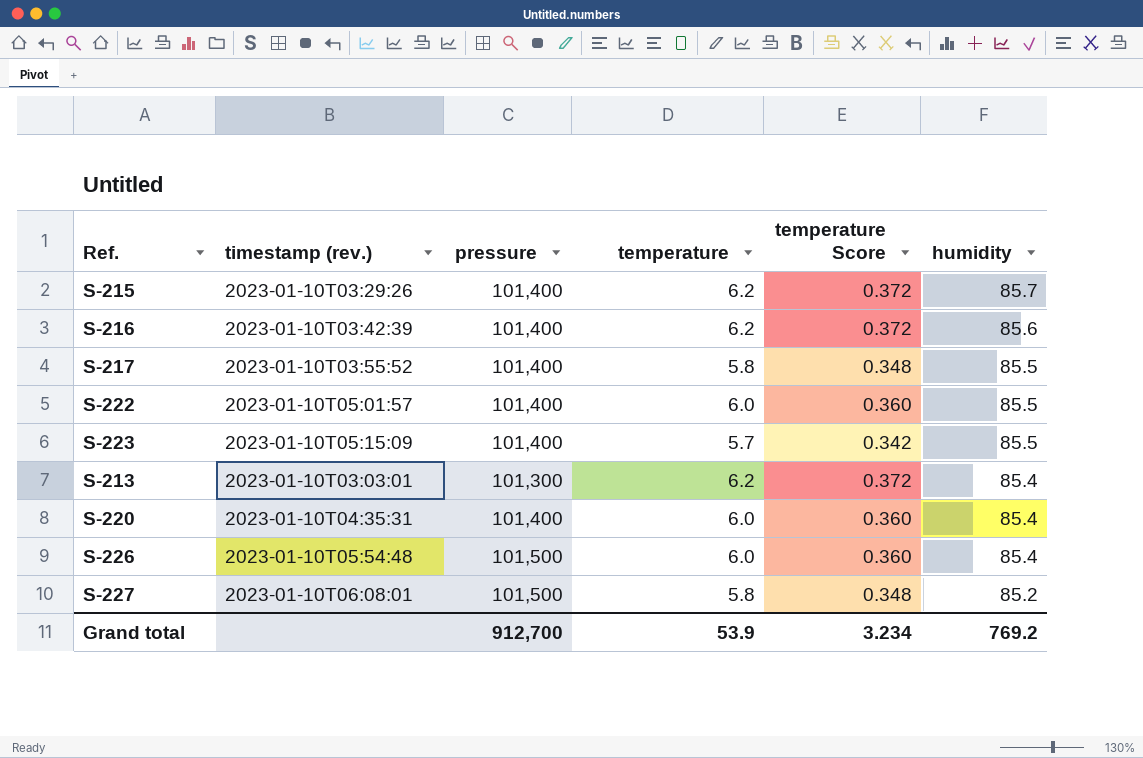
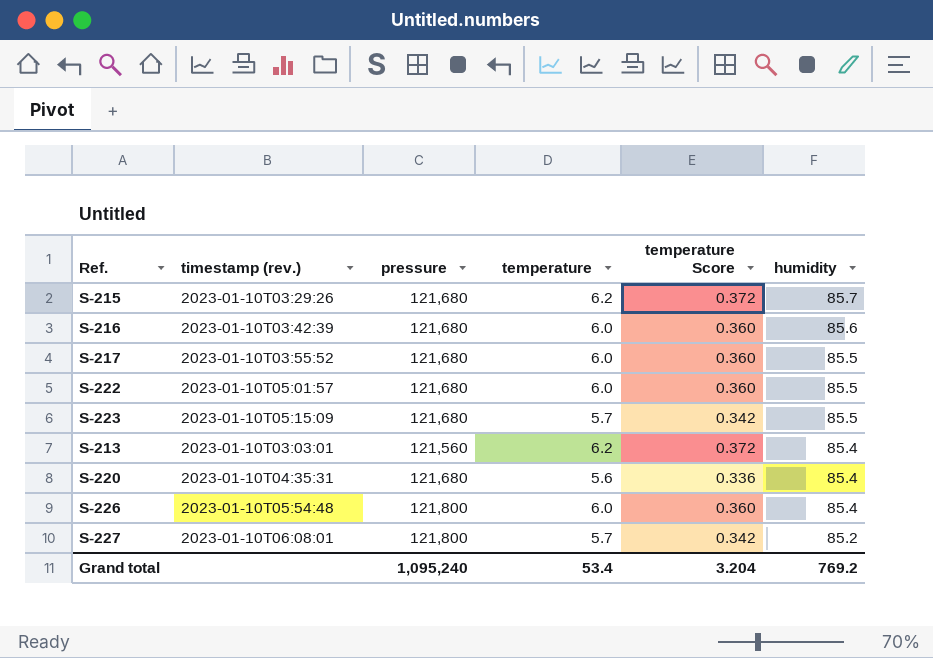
S-215 | pressure: 101,400 -> 121,680
S-216 | pressure: 101,400 -> 121,680
S-216 | temperature: 6.2 -> 6.0
S-216 | temperature Score: 0.372 -> 0.360
S-217 | pressure: 101,400 -> 121,680
S-217 | temperature: 5.8 -> 6.0
S-217 | temperature Score: 0.348 -> 0.360
S-222 | pressure: 101,400 -> 121,680
S-223 | pressure: 101,400 -> 121,680
S-213 | pressure: 101,300 -> 121,560
S-220 | pressure: 101,400 -> 121,680
S-220 | temperature: 6.0 -> 5.6
S-220 | temperature Score: 0.360 -> 0.336
S-226 | pressure: 101,500 -> 121,800
S-227 | pressure: 101,500 -> 121,800
S-227 | temperature: 5.8 -> 5.7
S-227 | temperature Score: 0.348 -> 0.342
Grand total | pressure: 912,700 -> 1,095,240
Grand total | temperature: 53.9 -> 53.4
Grand total | temperature Score: 3.234 -> 3.204

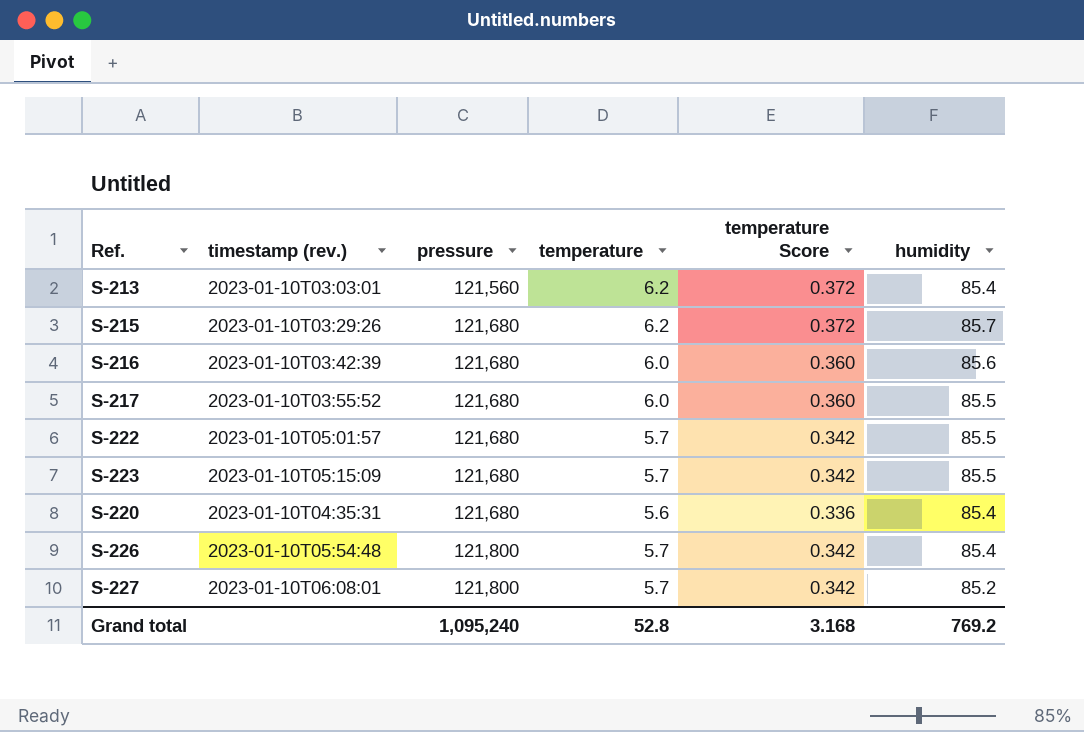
row order: humidity descending -> pressure ascending
S-222 | temperature: 6.0 -> 5.7
S-222 | temperature Score: 0.360 -> 0.342
S-226 | temperature: 6.0 -> 5.7
S-226 | temperature Score: 0.360 -> 0.342
Grand total | temperature: 53.4 -> 52.8
Grand total | temperature Score: 3.204 -> 3.168

